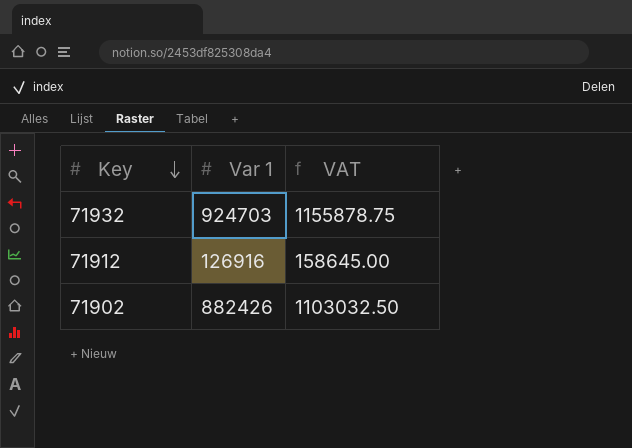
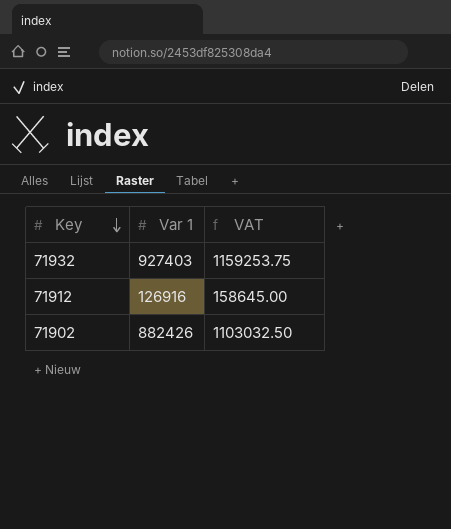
71932 | Var 1: 924703 -> 927403
71932 | VAT: 1155878.75 -> 1159253.75

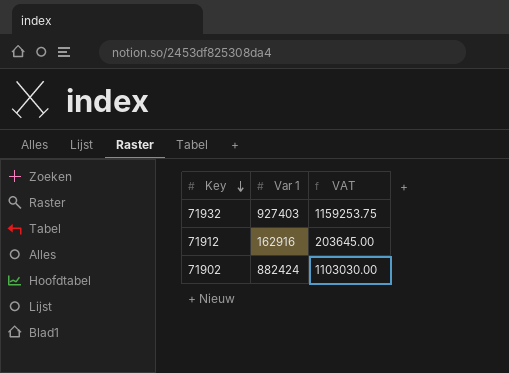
71912 | Var 1: 126916 -> 162916
71912 | VAT: 158645.00 -> 203645.00
71902 | Var 1: 882426 -> 882424
71902 | VAT: 1103032.50 -> 1103030.00

